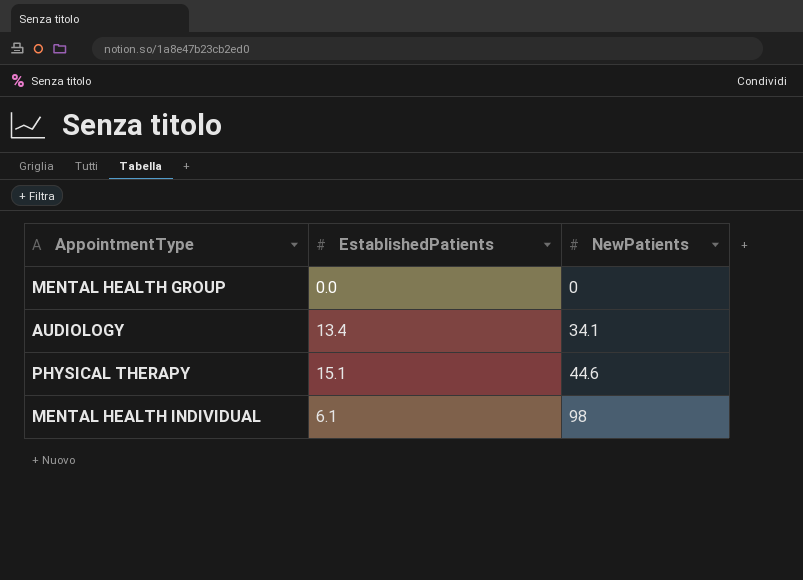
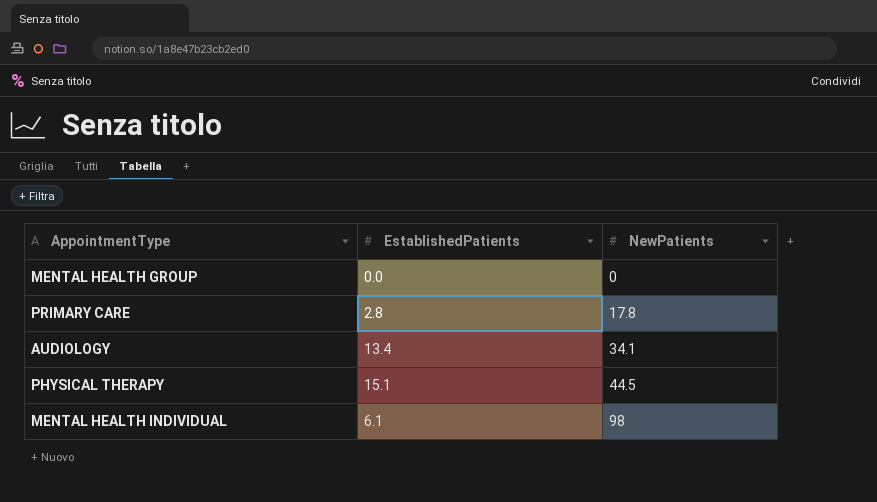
row PRIMARY CARE: none -> 2.8 | 17.8
PHYSICAL THERAPY | NewPatients: 44.6 -> 44.5

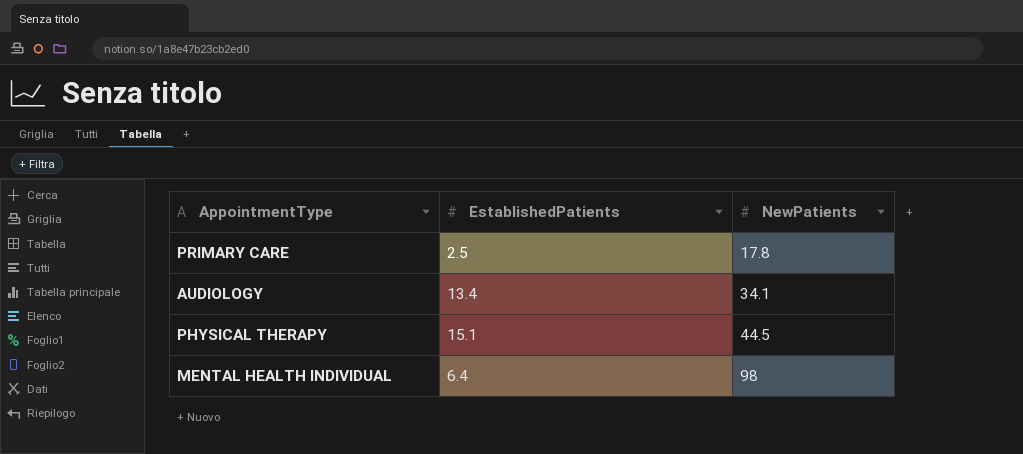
row MENTAL HEALTH GROUP: 0.0 | 0 -> none
PRIMARY CARE | EstablishedPatients: 2.8 -> 2.5
MENTAL HEALTH INDIVIDUAL | EstablishedPatients: 6.1 -> 6.4

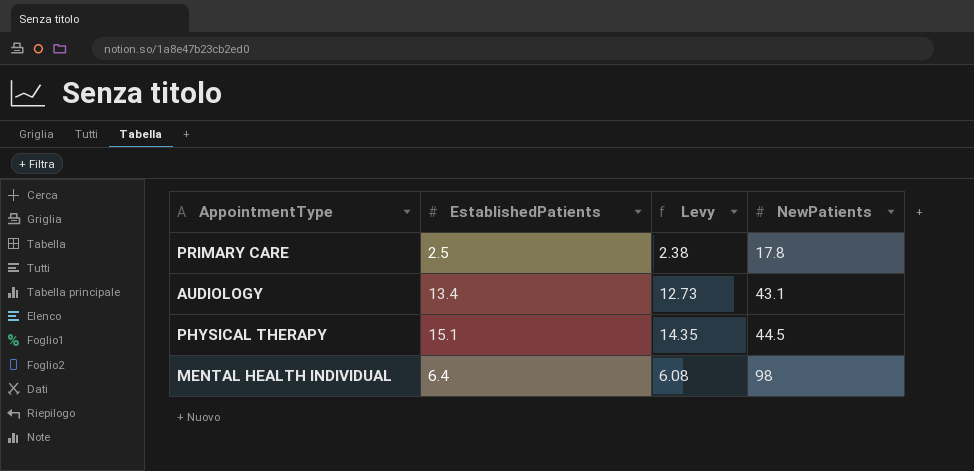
column Levy | formula: none -> [EstablishedPatients] * 0.95
AUDIOLOGY | NewPatients: 34.1 -> 43.1

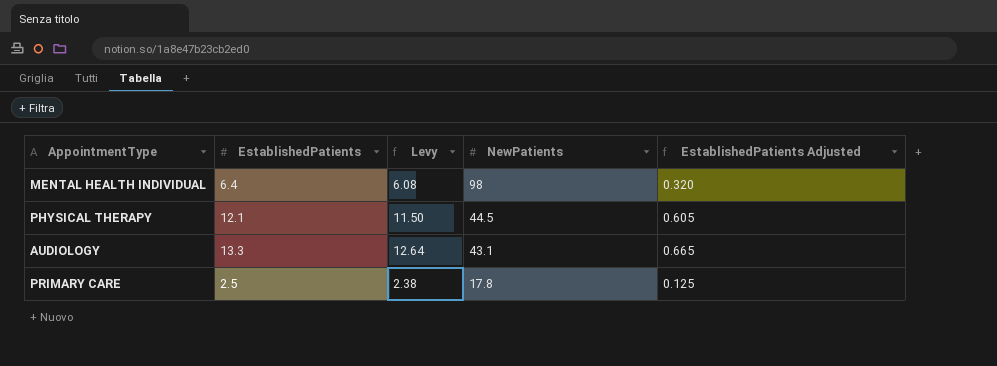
row order: NewPatients ascending -> NewPatients descending
column EstablishedPatients Adjusted | formula: none -> [EstablishedPatients] * 0.05
PHYSICAL THERAPY | EstablishedPatients: 15.1 -> 12.1
PHYSICAL THERAPY | Levy: 14.35 -> 11.50
AUDIOLOGY | EstablishedPatients: 13.4 -> 13.3
AUDIOLOGY | Levy: 12.73 -> 12.64

